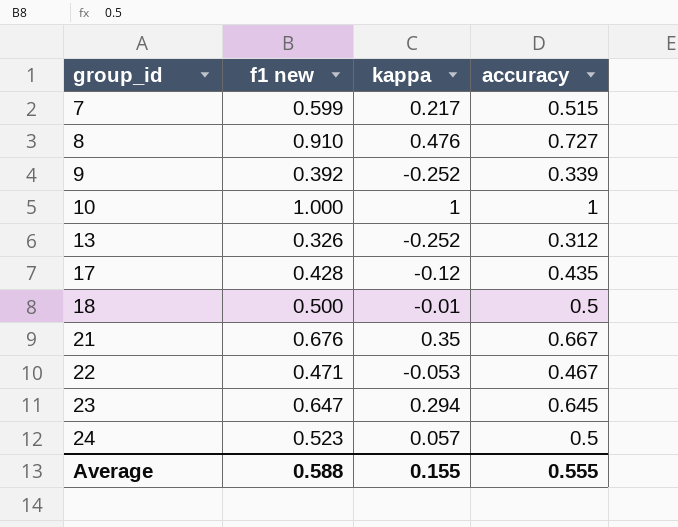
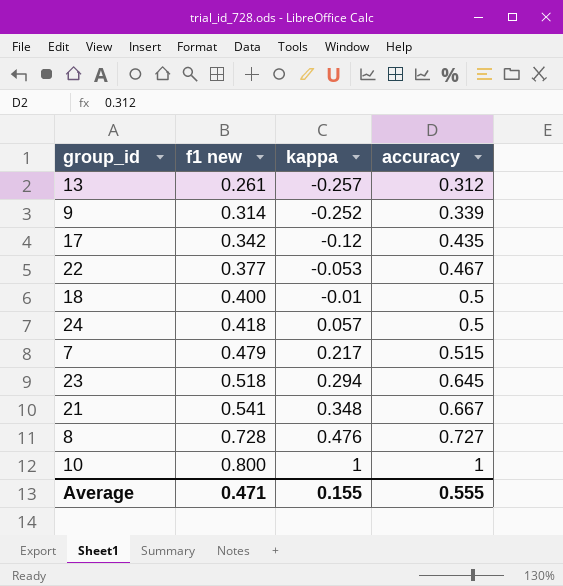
row order: group_id ascending -> f1 new ascending
13 | f1 new: 0.326 -> 0.261
13 | kappa: -0.252 -> -0.257
9 | f1 new: 0.392 -> 0.314
17 | f1 new: 0.428 -> 0.342
22 | f1 new: 0.471 -> 0.377
18 | f1 new: 0.500 -> 0.400
24 | f1 new: 0.523 -> 0.418
7 | f1 new: 0.599 -> 0.479
23 | f1 new: 0.647 -> 0.518
21 | f1 new: 0.676 -> 0.541
21 | kappa: 0.35 -> 0.348
8 | f1 new: 0.910 -> 0.728
10 | f1 new: 1.000 -> 0.800
Average | f1 new: 0.588 -> 0.471

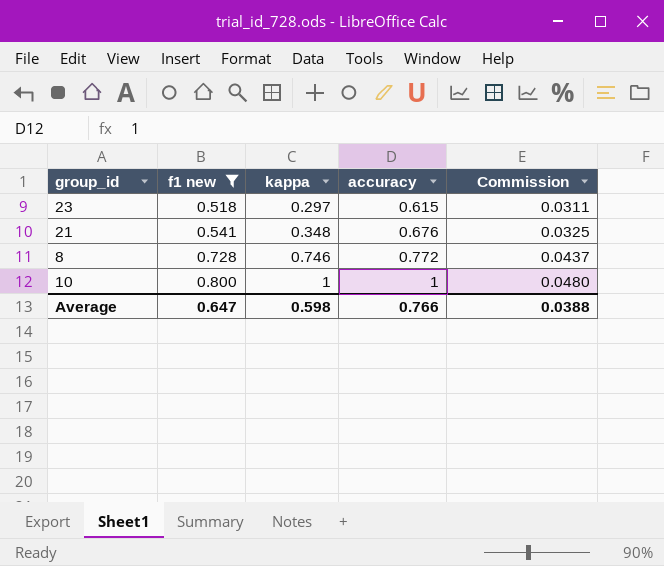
filter: none -> f1 new >= 0.518
column Commission | formula: none -> [f1 new] * 0.06
23 | kappa: 0.294 -> 0.297
23 | accuracy: 0.645 -> 0.615
21 | accuracy: 0.667 -> 0.676
8 | kappa: 0.476 -> 0.746
8 | accuracy: 0.727 -> 0.772
Average | f1 new: 0.471 -> 0.647
Average | kappa: 0.155 -> 0.598
Average | accuracy: 0.555 -> 0.766

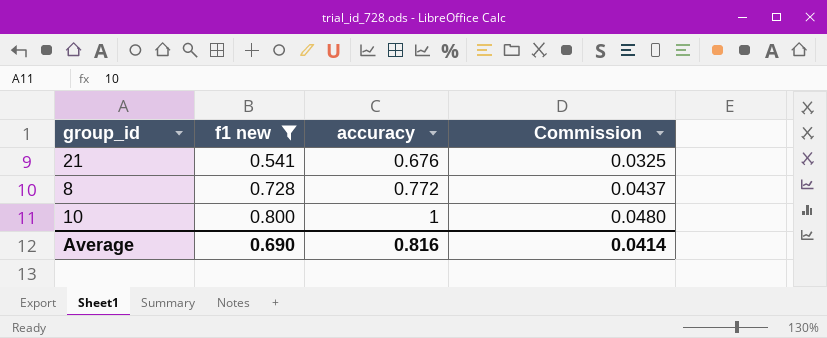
column kappa | position: 3 -> none
row 23: 0.518 | 0.297 | 0.615 | 0.0311 -> none
Average | f1 new: 0.647 -> 0.690
Average | accuracy: 0.766 -> 0.816
Average | Commission: 0.0388 -> 0.0414

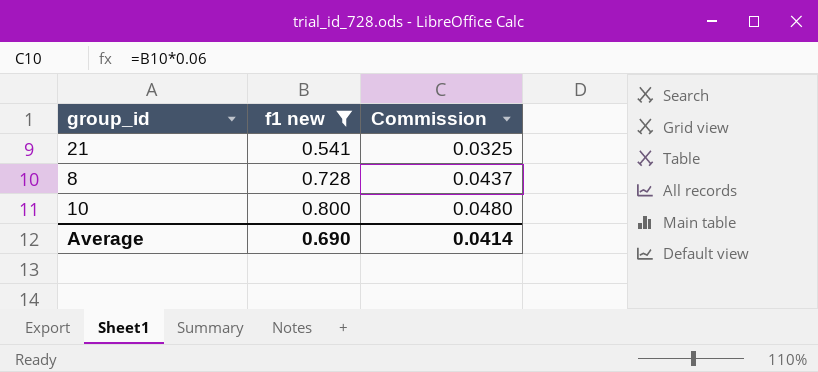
column accuracy | position: 3 -> none

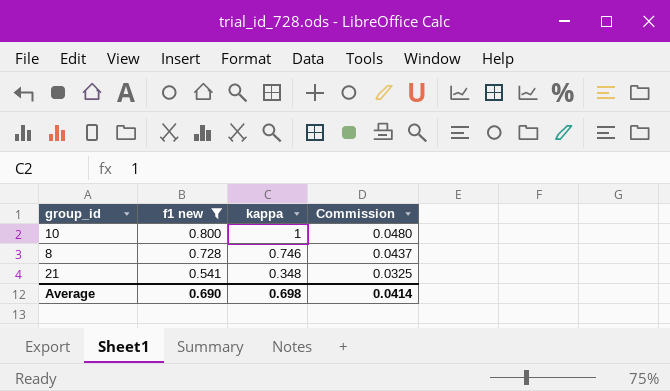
row order: f1 new ascending -> f1 new descending
column kappa | position: none -> 3

